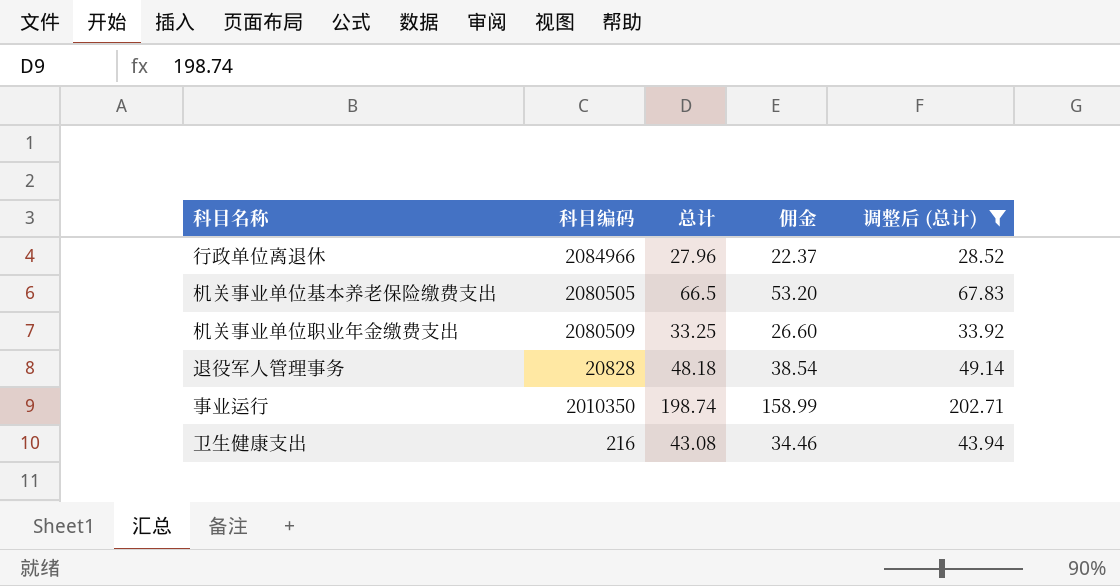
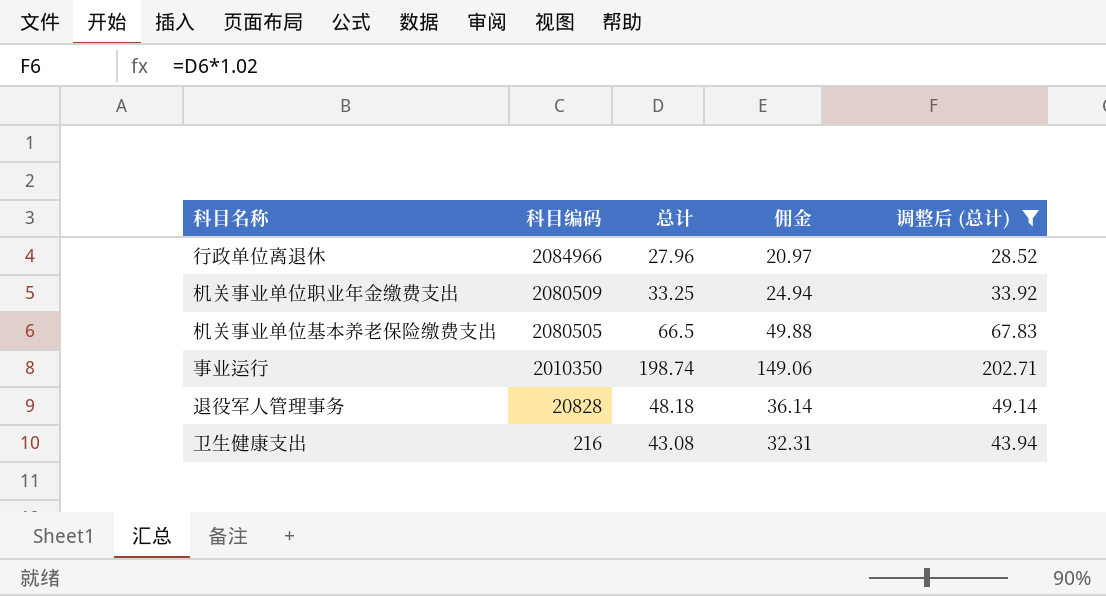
row order: none -> 科目编码 descending
column 佣金 | formula: [总计] * 0.8 -> [总计] * 0.75

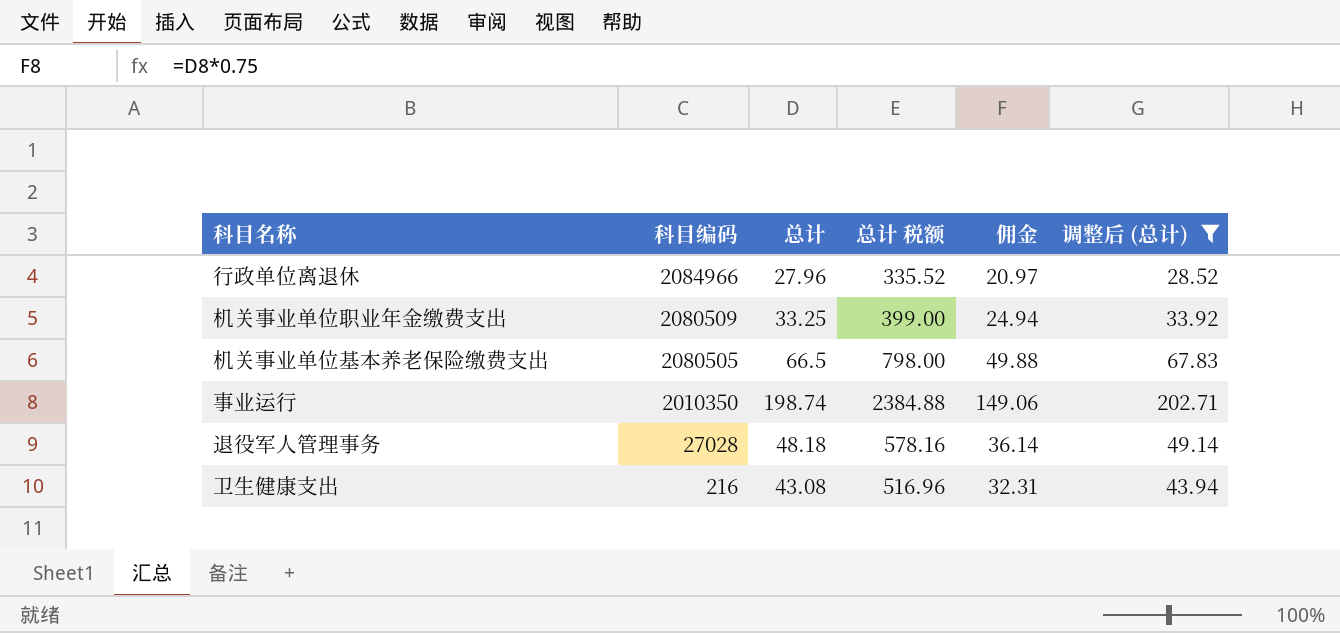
column 总计 税额 | formula: none -> [总计] * 12
退役军人管理事务 | 科目编码: 20828 -> 27028

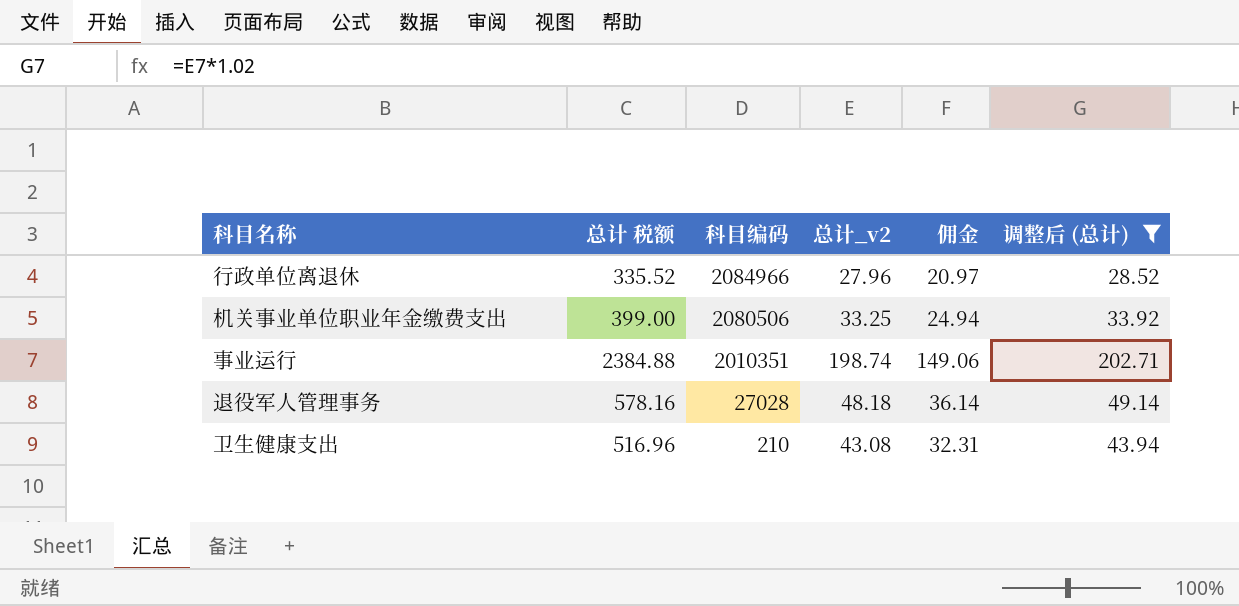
column 总计 税额 | position: 4 -> 2
column name: 总计 -> 总计_v2
row 机关事业单位基本养老保险缴费支出: 2080505 | 66.5 | 798.00 | 49.88 | 67.83 -> none
机关事业单位职业年金缴费支出 | 科目编码: 2080509 -> 2080506
事业运行 | 科目编码: 2010350 -> 2010351
卫生健康支出 | 科目编码: 216 -> 210

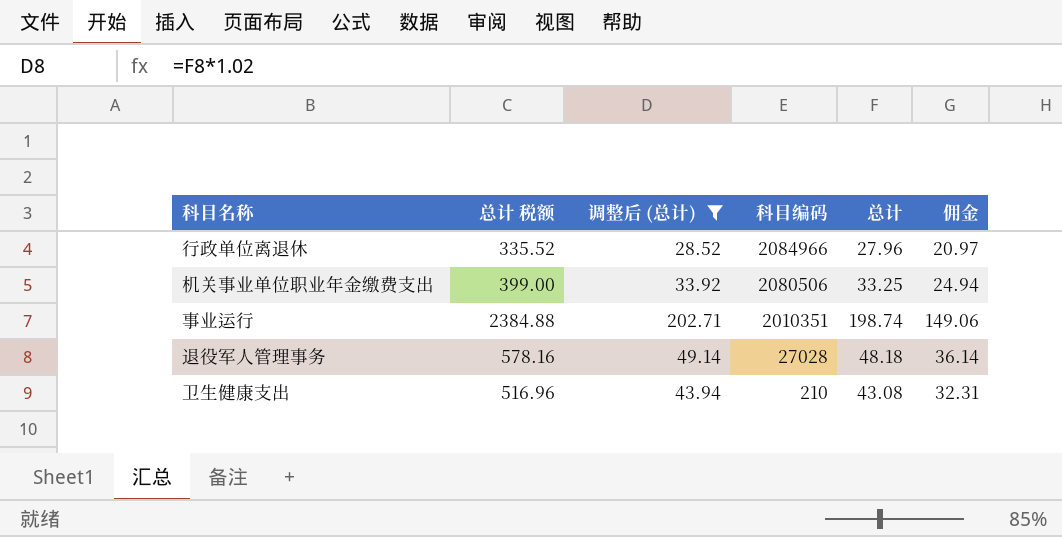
column 调整后 (总计) | position: 6 -> 3
column name: 总计_v2 -> 总计

